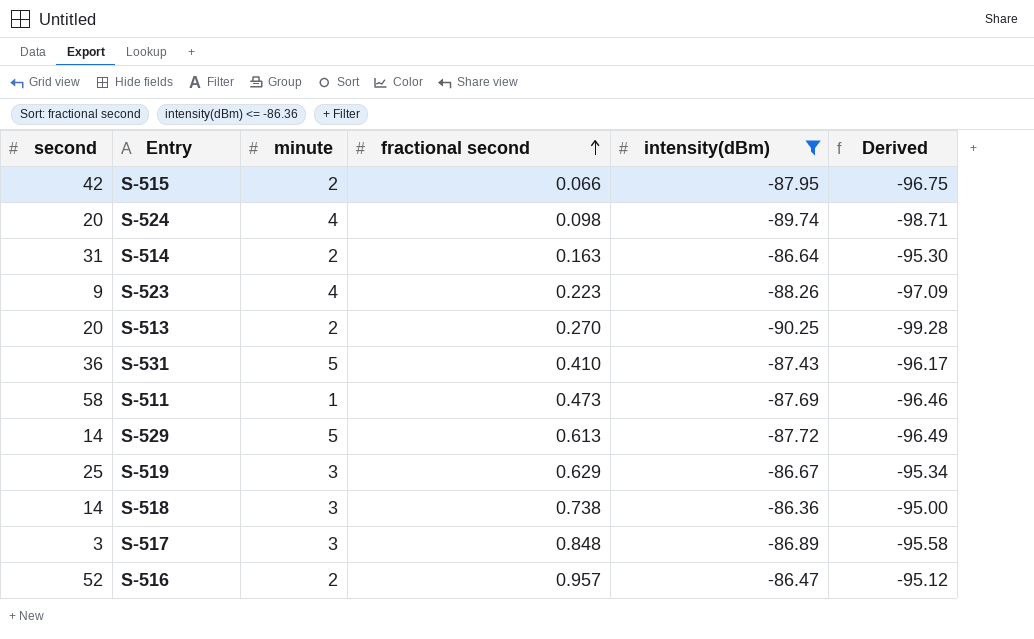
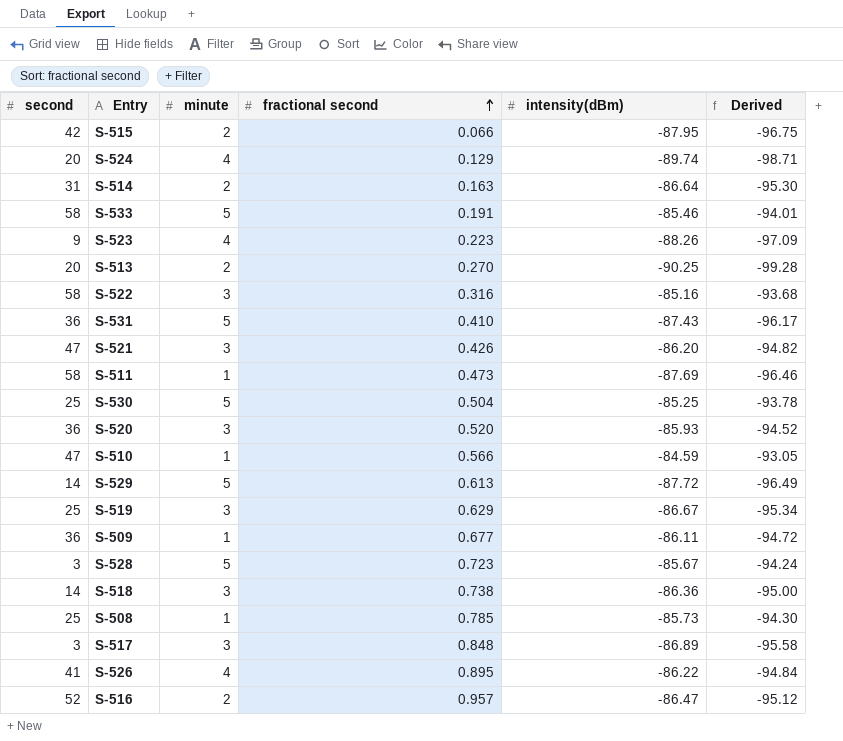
filter: intensity(dBm) <= -86.36 -> none
S-524 | fractional second: 0.098 -> 0.129

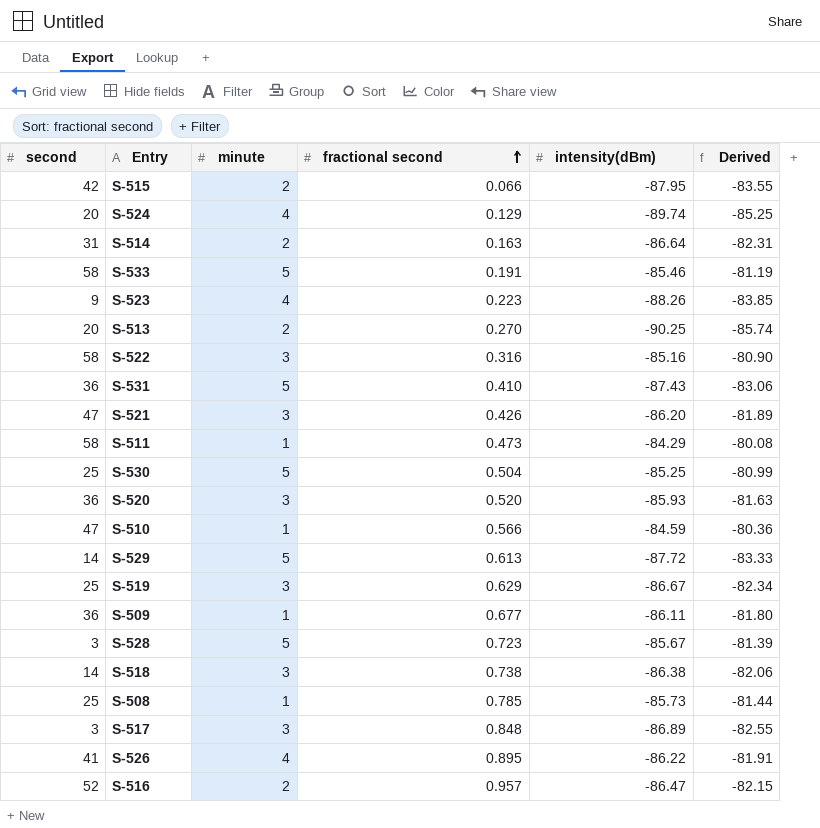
column Derived | formula: [intensity(dBm)] * 1.1 -> [intensity(dBm)] * 0.95
S-511 | intensity(dBm): -87.69 -> -84.29
S-518 | intensity(dBm): -86.36 -> -86.38

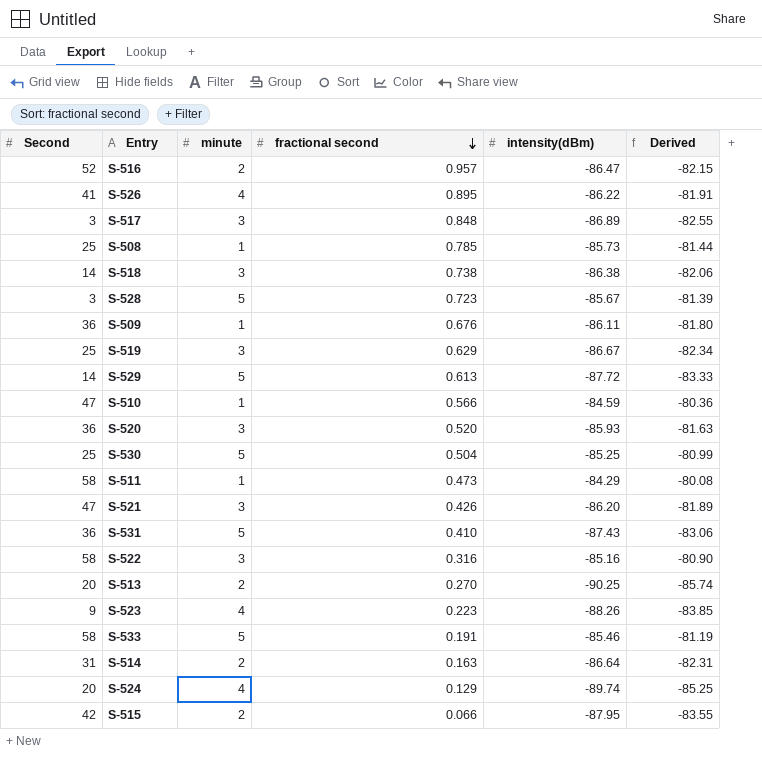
row order: fractional second ascending -> fractional second descending
column name: second -> Second
S-509 | fractional second: 0.677 -> 0.676

